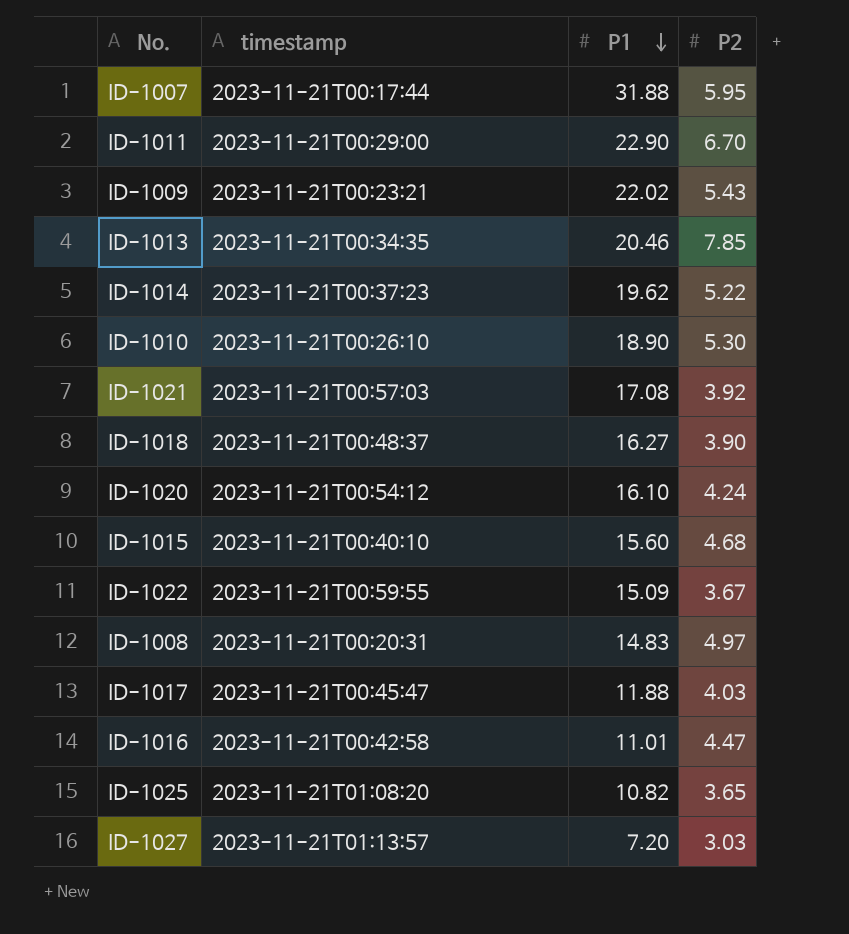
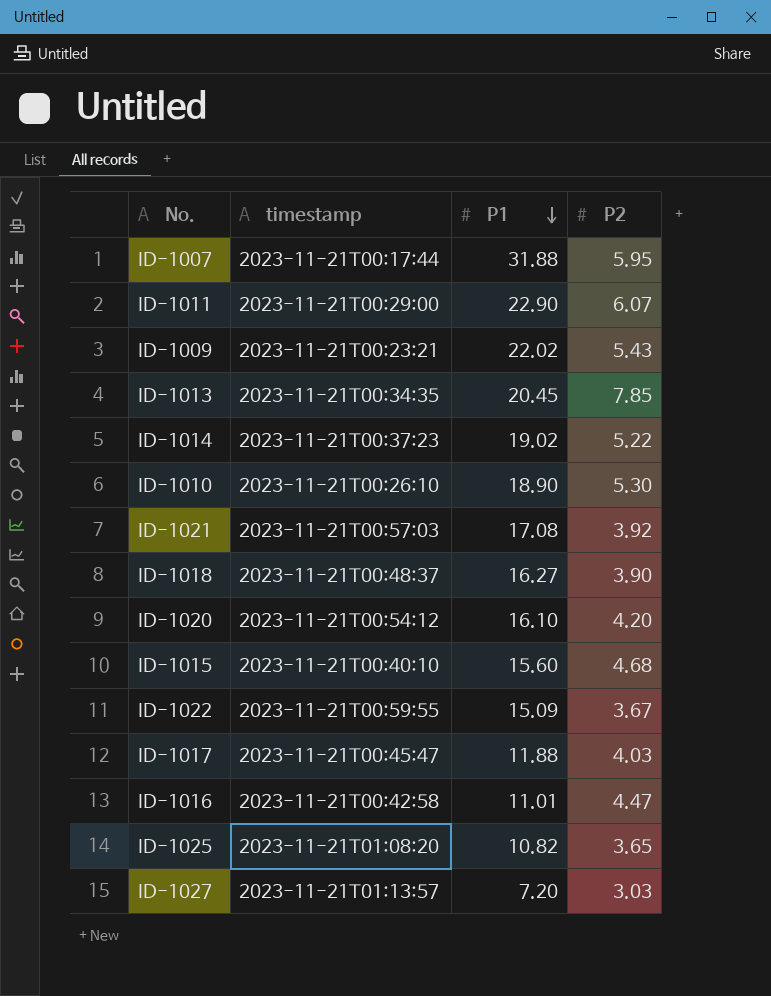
row ID-1008: 2023-11-21T00:20:31 | 14.83 | 4.97 -> none
ID-1011 | P2: 6.70 -> 6.07
ID-1013 | P1: 20.46 -> 20.45
ID-1014 | P1: 19.62 -> 19.02
ID-1020 | P2: 4.24 -> 4.20

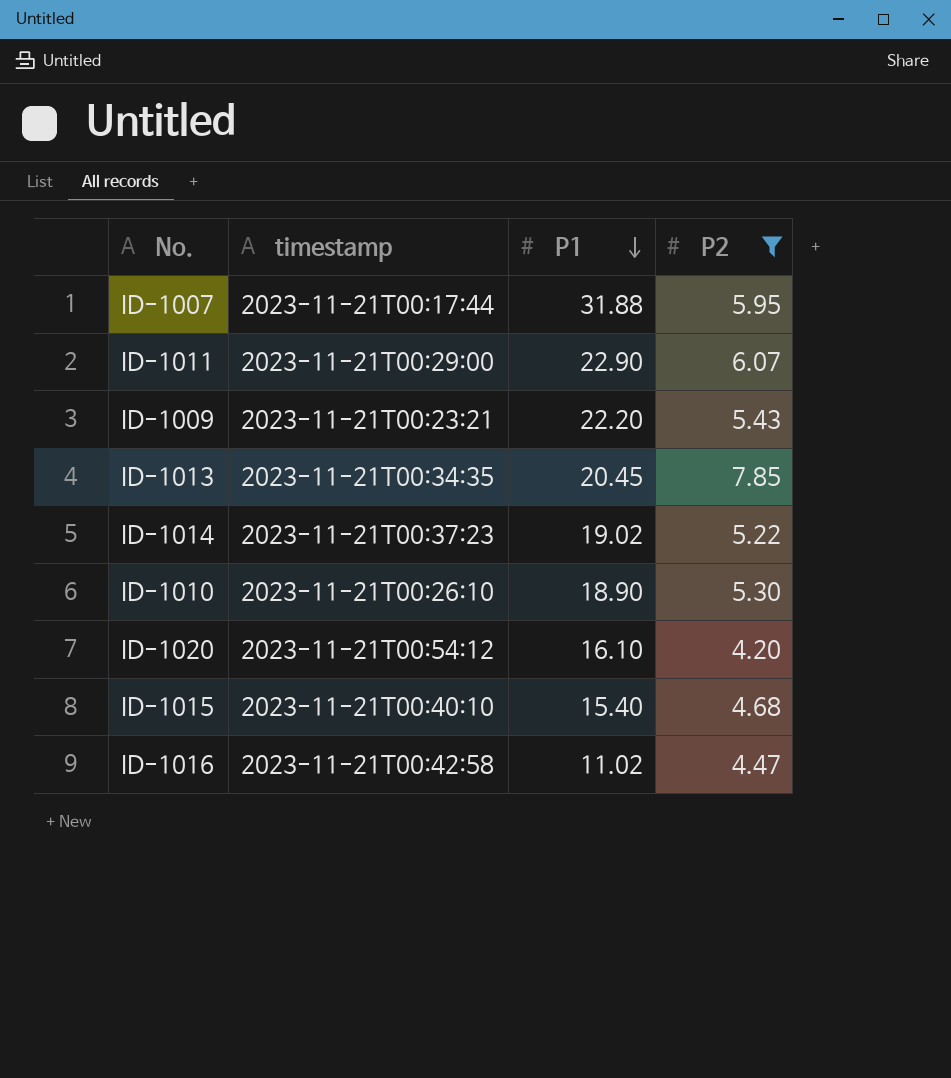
filter: none -> P2 >= 4.20
ID-1009 | P1: 22.02 -> 22.20
ID-1015 | P1: 15.60 -> 15.40
ID-1016 | P1: 11.01 -> 11.02

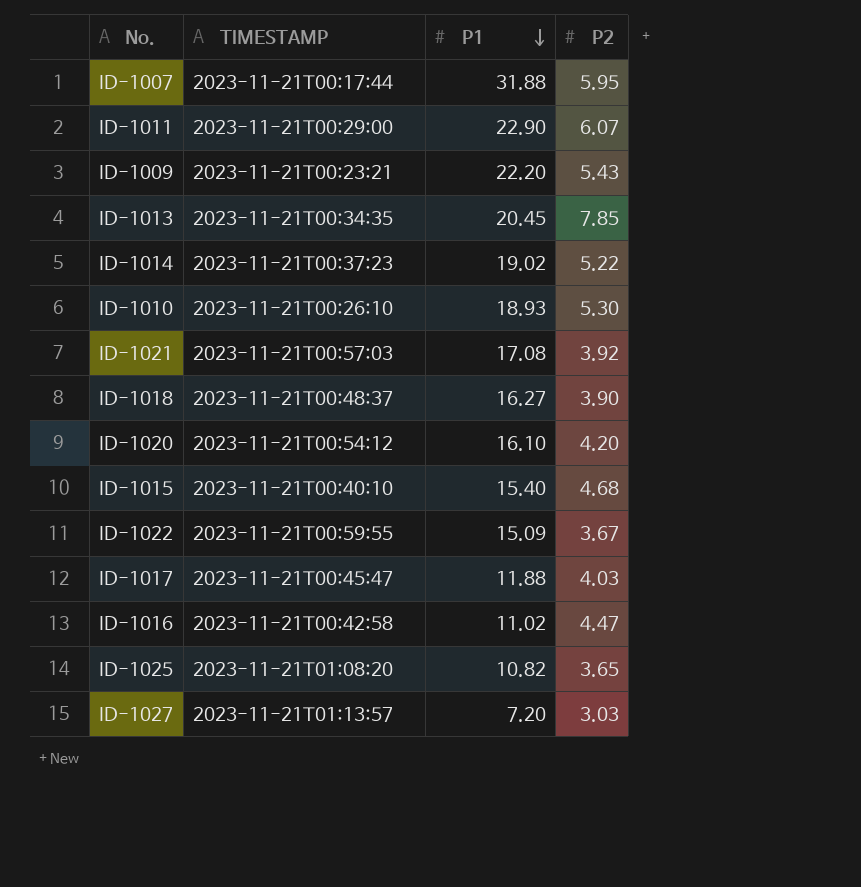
filter: P2 >= 4.20 -> none
column name: timestamp -> TIMESTAMP
ID-1010 | P1: 18.90 -> 18.93

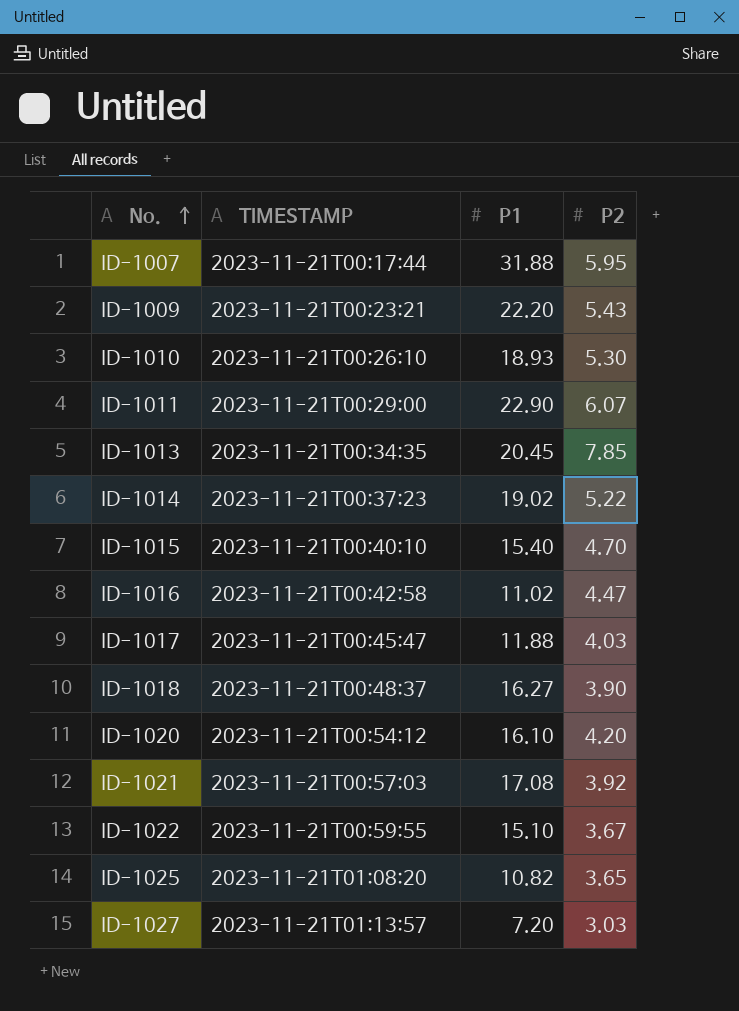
row order: P1 descending -> No. ascending
ID-1015 | P2: 4.68 -> 4.70
ID-1022 | P1: 15.09 -> 15.10

